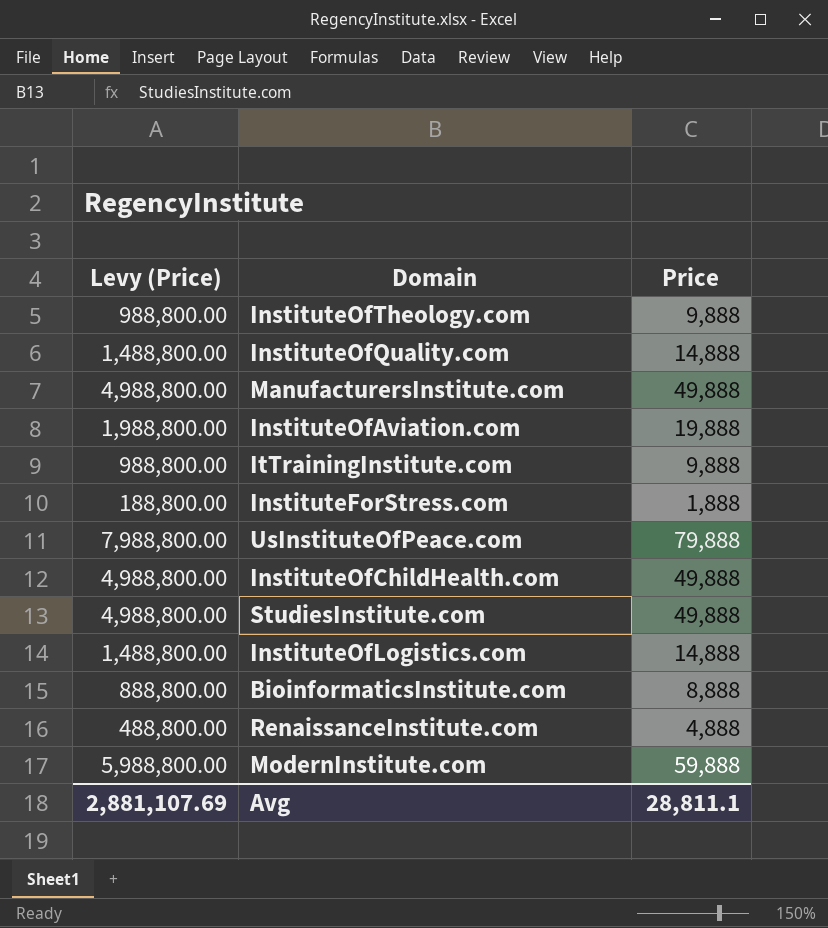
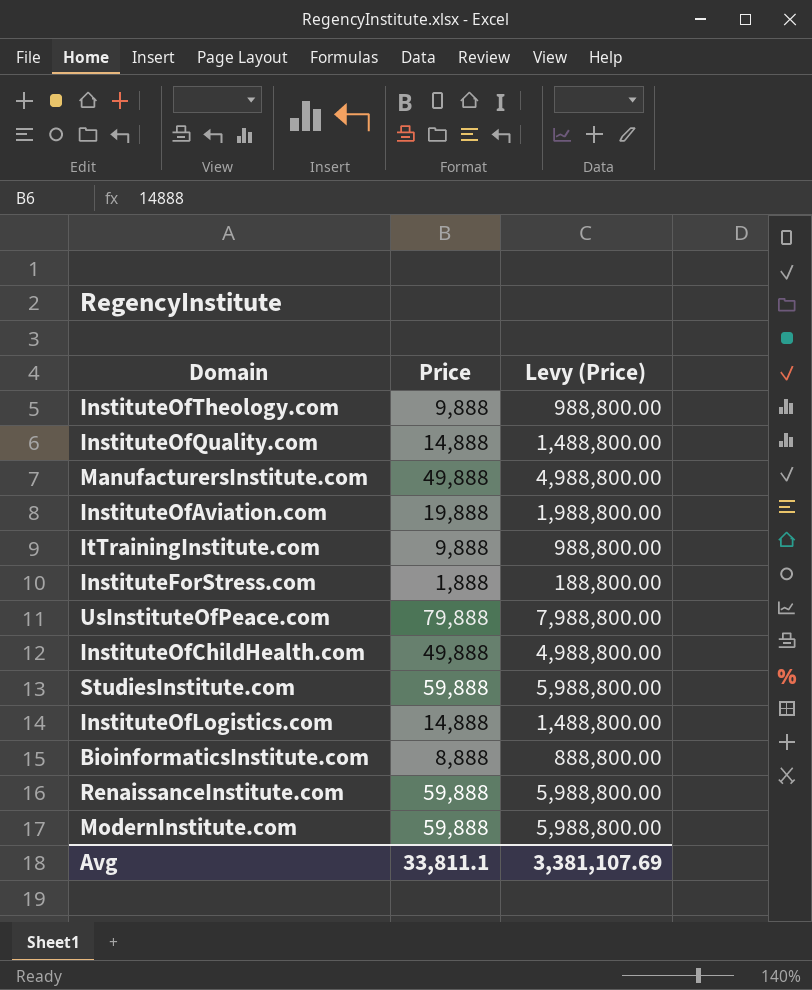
column Levy (Price) | position: 1 -> 3
StudiesInstitute.com | Price: 49,888 -> 59,888
StudiesInstitute.com | Levy (Price): 4,988,800.00 -> 5,988,800.00
RenaissanceInstitute.com | Price: 4,888 -> 59,888
RenaissanceInstitute.com | Levy (Price): 488,800.00 -> 5,988,800.00
Avg | Price: 28,811.1 -> 33,811.1
Avg | Levy (Price): 2,881,107.69 -> 3,381,107.69

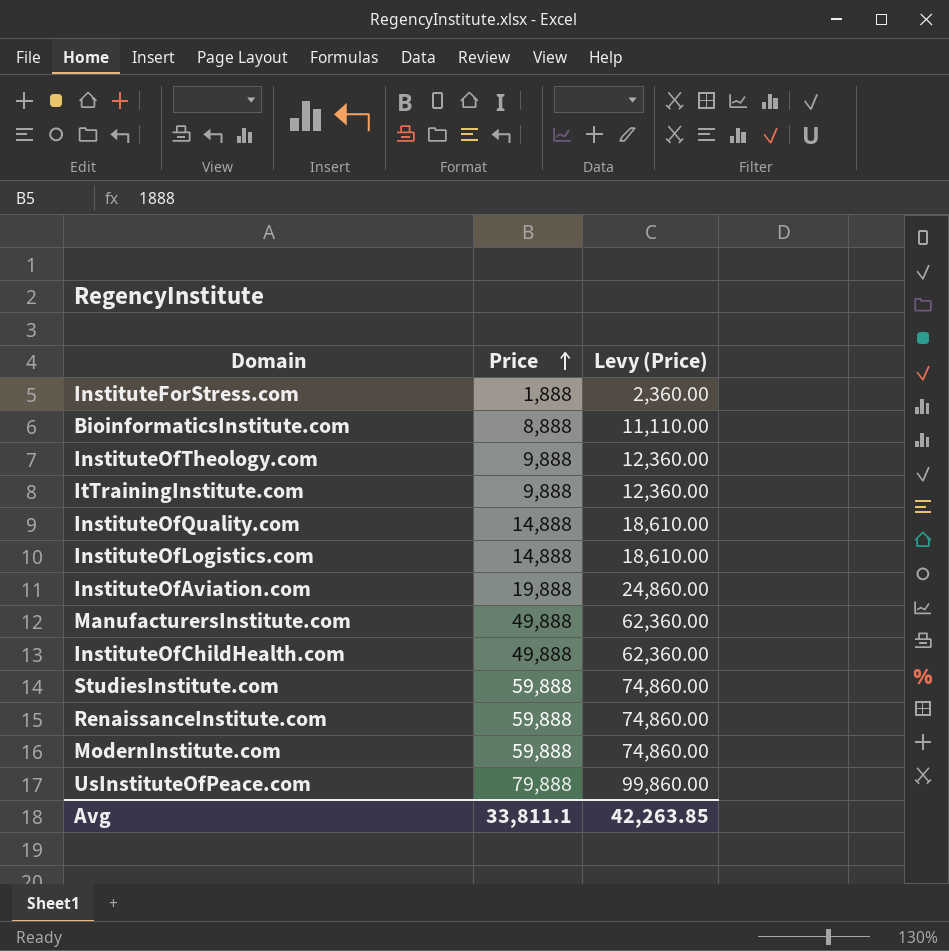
row order: none -> Price ascending
column Levy (Price) | formula: [Price] * 100 -> [Price] * 1.25
Avg | Levy (Price): 3,381,107.69 -> 42,263.85

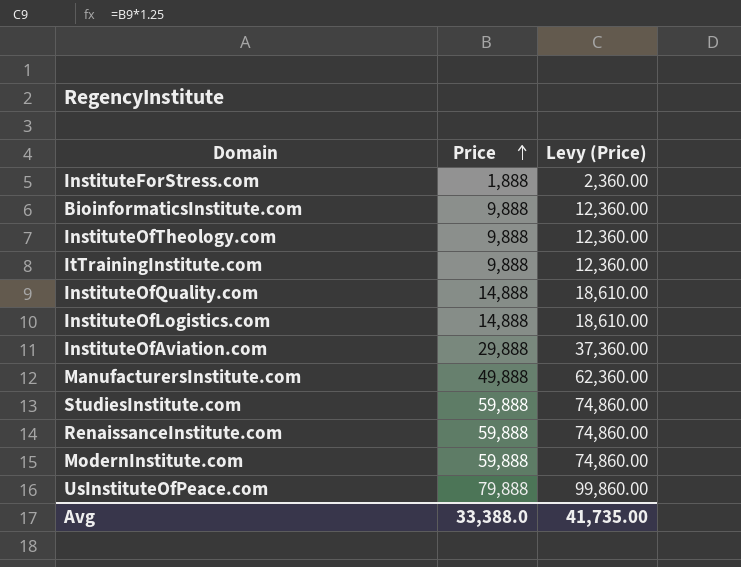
row InstituteOfChildHealth.com: 49,888 | 62,360.00 -> none
BioinformaticsInstitute.com | Price: 8,888 -> 9,888
BioinformaticsInstitute.com | Levy (Price): 11,110.00 -> 12,360.00
InstituteOfAviation.com | Price: 19,888 -> 29,888
InstituteOfAviation.com | Levy (Price): 24,860.00 -> 37,360.00
Avg | Price: 33,811.1 -> 33,388.0
Avg | Levy (Price): 42,263.85 -> 41,735.00

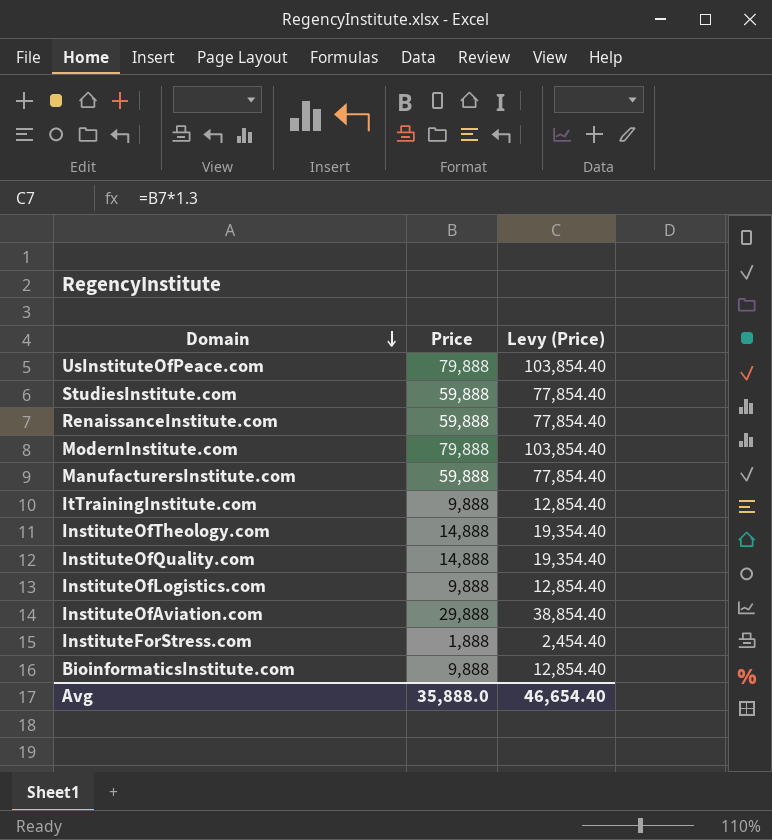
row order: Price ascending -> Domain descending
column Levy (Price) | formula: [Price] * 1.25 -> [Price] * 1.3
ModernInstitute.com | Price: 59,888 -> 79,888
ManufacturersInstitute.com | Price: 49,888 -> 59,888
InstituteOfTheology.com | Price: 9,888 -> 14,888
InstituteOfLogistics.com | Price: 14,888 -> 9,888
Avg | Price: 33,388.0 -> 35,888.0
Avg | Levy (Price): 41,735.00 -> 46,654.40

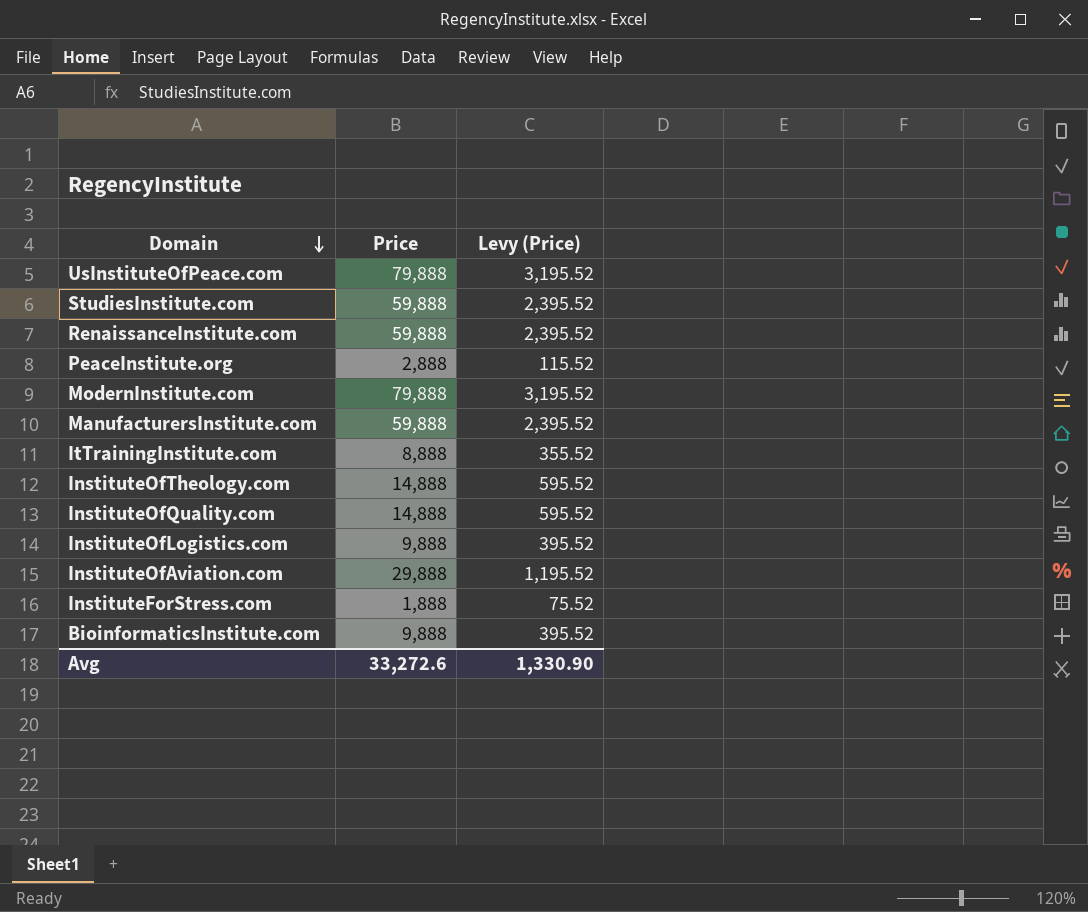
column Levy (Price) | formula: [Price] * 1.3 -> [Price] * 0.04
row PeaceInstitute.org: none -> 2,888 | 115.52
ItTrainingInstitute.com | Price: 9,888 -> 8,888
Avg | Price: 35,888.0 -> 33,272.6
Avg | Levy (Price): 46,654.40 -> 1,330.90

